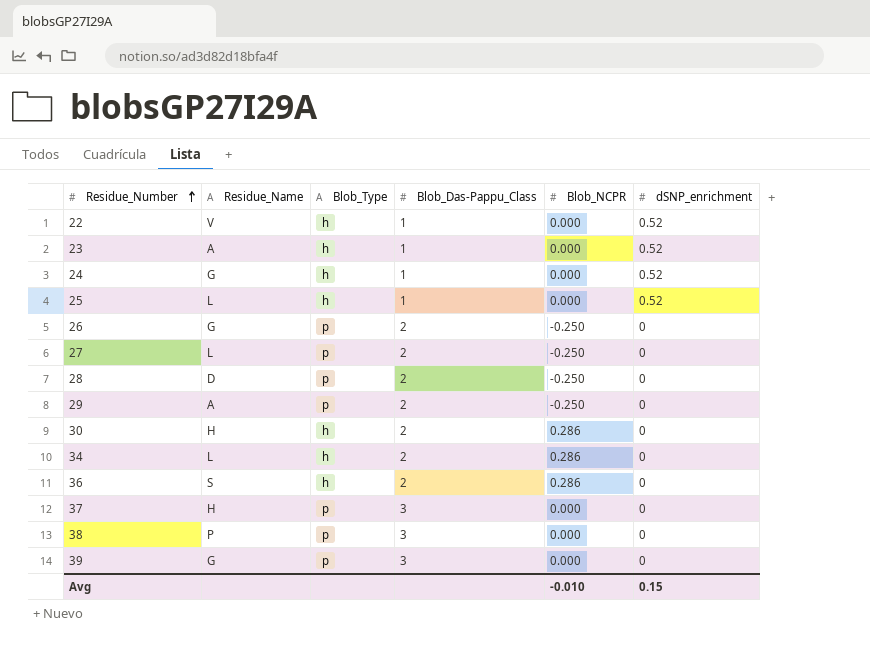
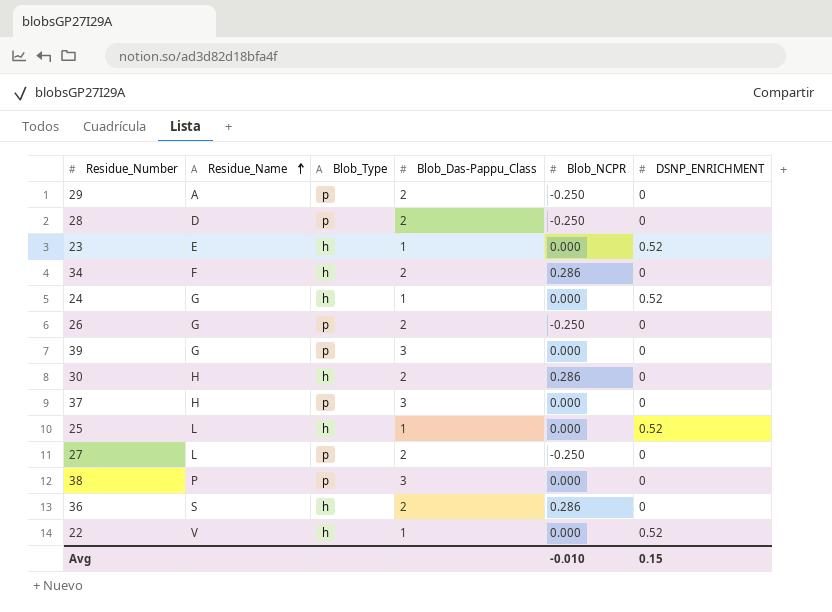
row order: Residue_Number ascending -> Residue_Name ascending
column name: dSNP_enrichment -> DSNP_ENRICHMENT
23 | Residue_Name: A -> E
34 | Residue_Name: L -> F

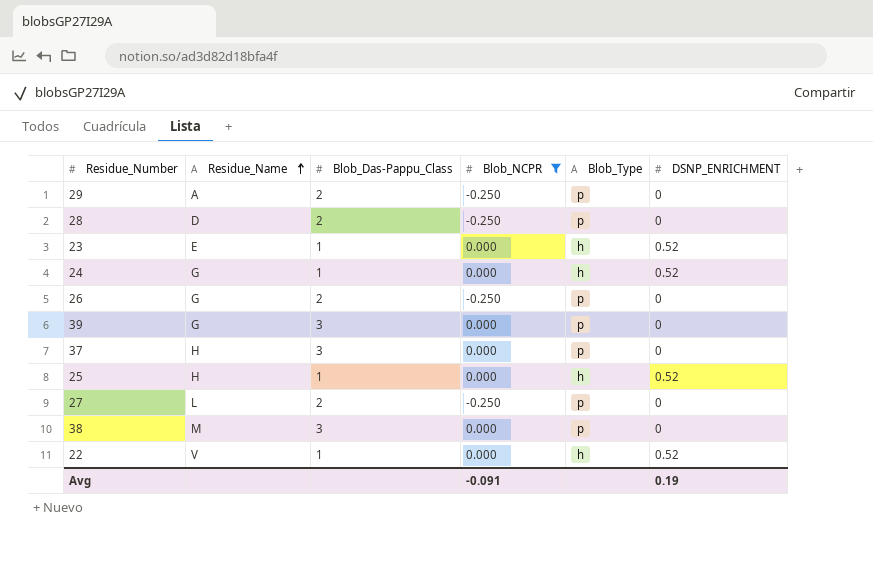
filter: none -> Blob_NCPR != 0.286
column Blob_Type | position: 3 -> 5
25 | Residue_Name: L -> H
38 | Residue_Name: P -> M
Avg | Blob_NCPR: -0.010 -> -0.091
Avg | DSNP_ENRICHMENT: 0.15 -> 0.19

